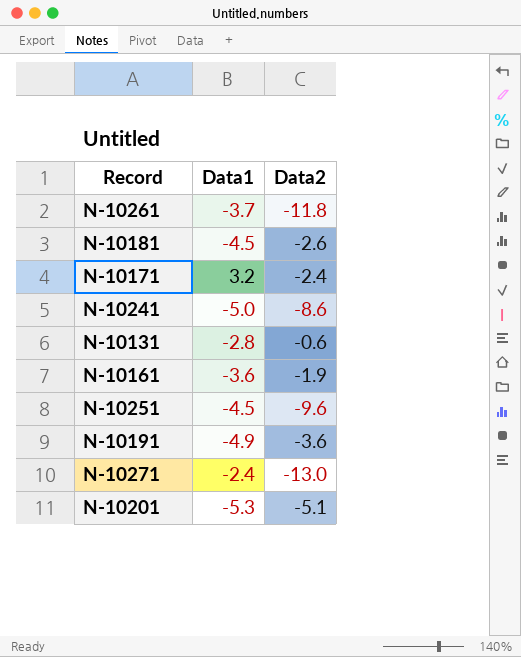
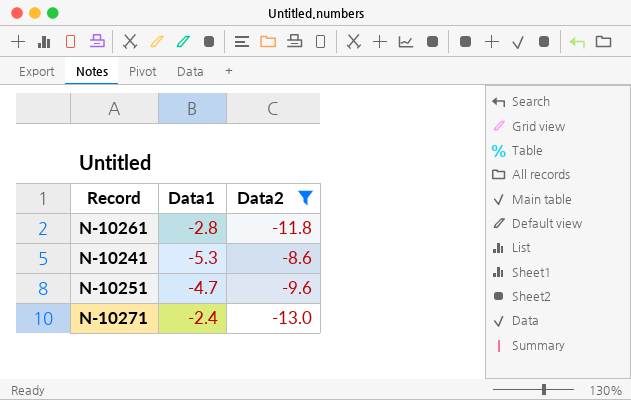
filter: none -> Data2 <= -8.6
N-10261 | Data1: -3.7 -> -2.8
N-10241 | Data1: -5.0 -> -5.3
N-10251 | Data1: -4.5 -> -4.7

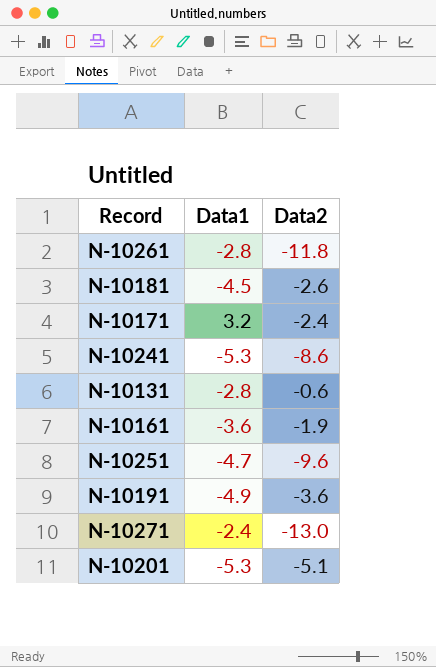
filter: Data2 <= -8.6 -> none

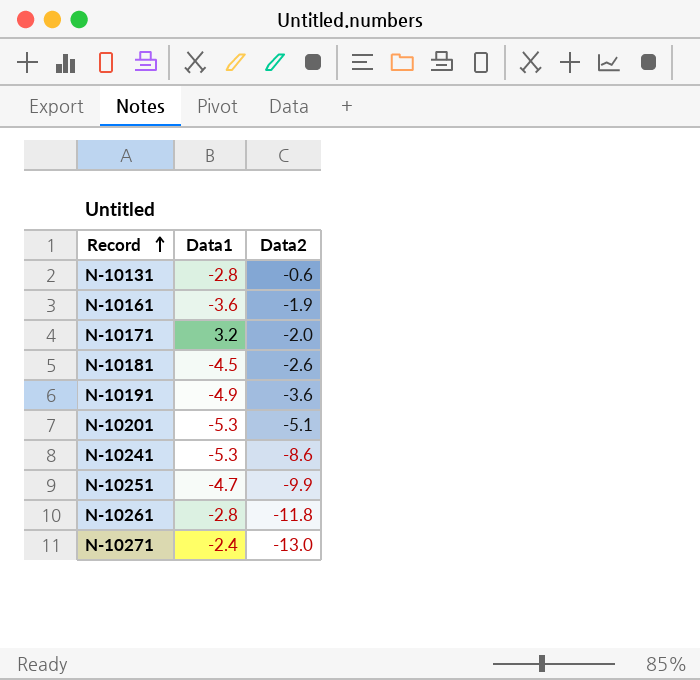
row order: none -> Record ascending
N-10171 | Data2: -2.4 -> -2.0
N-10251 | Data2: -9.6 -> -9.9

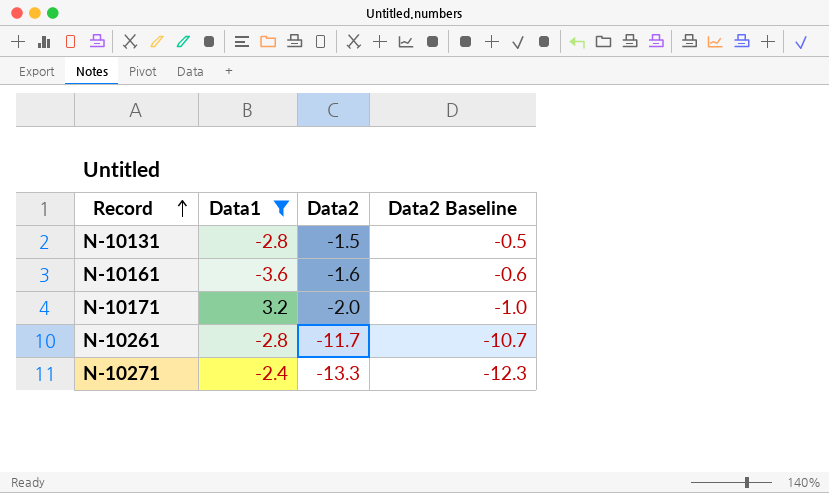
filter: none -> Data1 >= -3.6
column Data2 Baseline | formula: none -> [Data2] + 1
N-10131 | Data2: -0.6 -> -1.5
N-10161 | Data2: -1.9 -> -1.6
N-10261 | Data2: -11.8 -> -11.7
N-10271 | Data2: -13.0 -> -13.3

